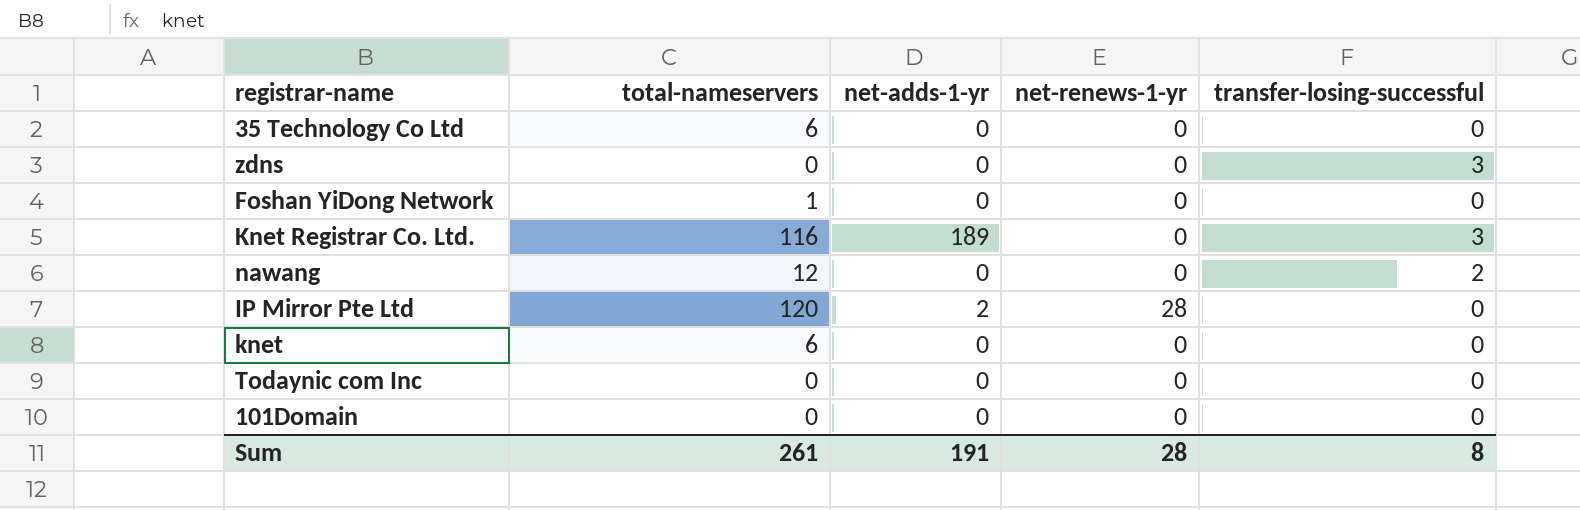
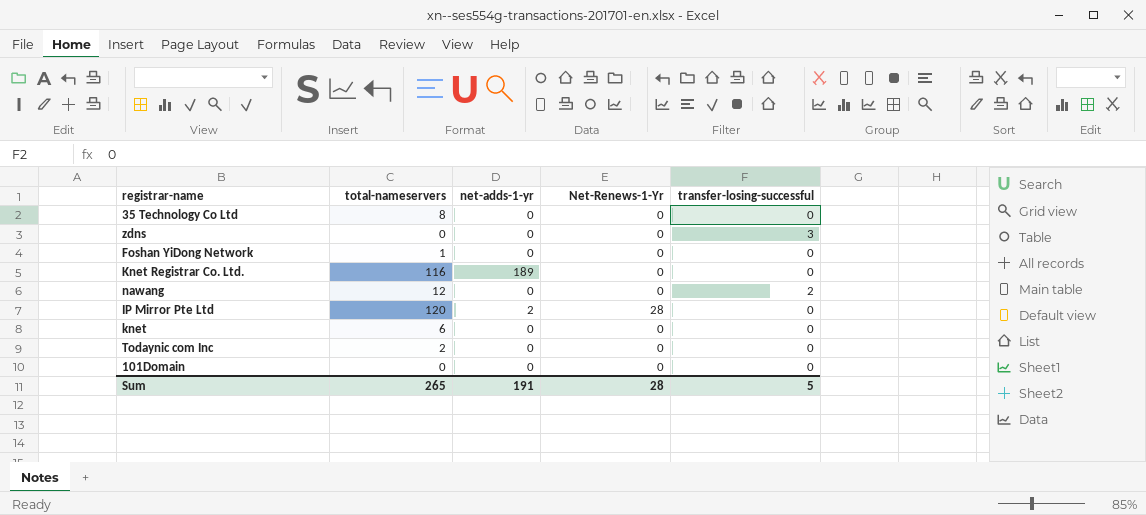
column name: net-renews-1-yr -> Net-Renews-1-Yr
35 Technology Co Ltd | total-nameservers: 6 -> 8
Knet Registrar Co. Ltd. | transfer-losing-successful: 3 -> 0
Todaynic com Inc | total-nameservers: 0 -> 2
Sum | total-nameservers: 261 -> 265
Sum | transfer-losing-successful: 8 -> 5

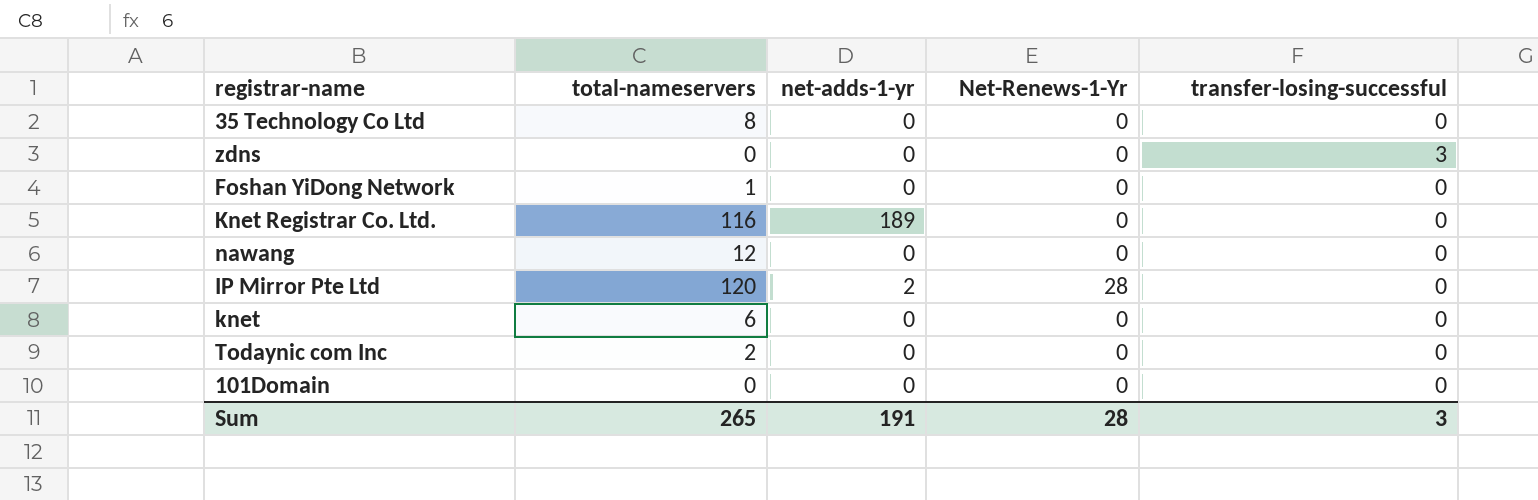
nawang | transfer-losing-successful: 2 -> 0
Sum | transfer-losing-successful: 5 -> 3

